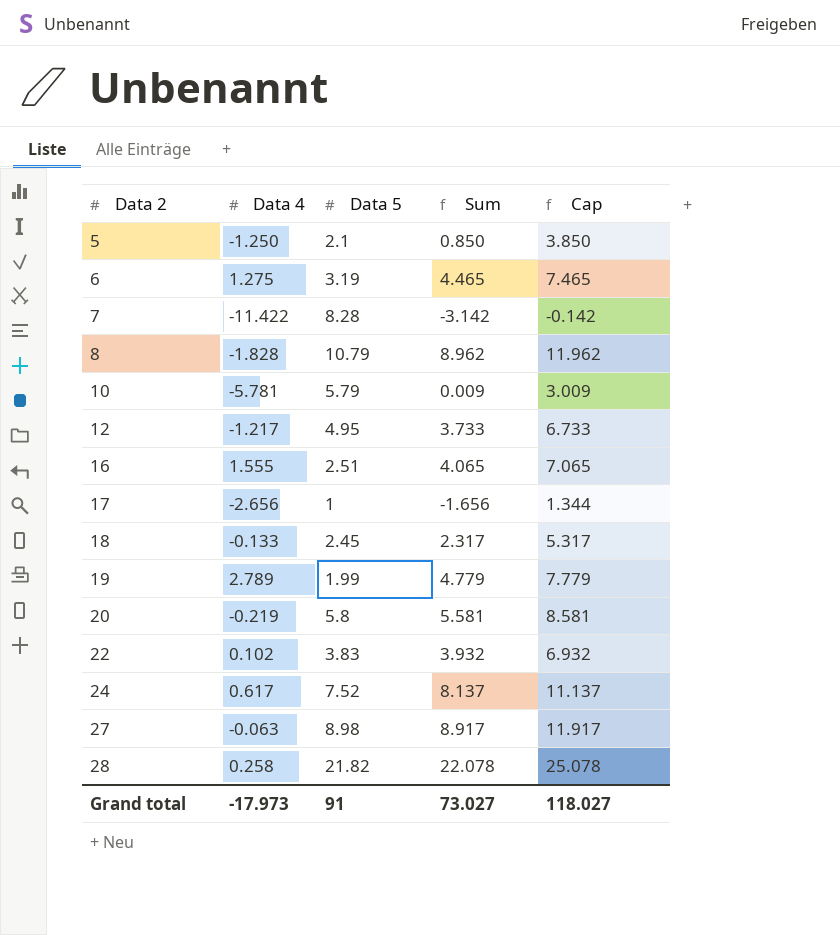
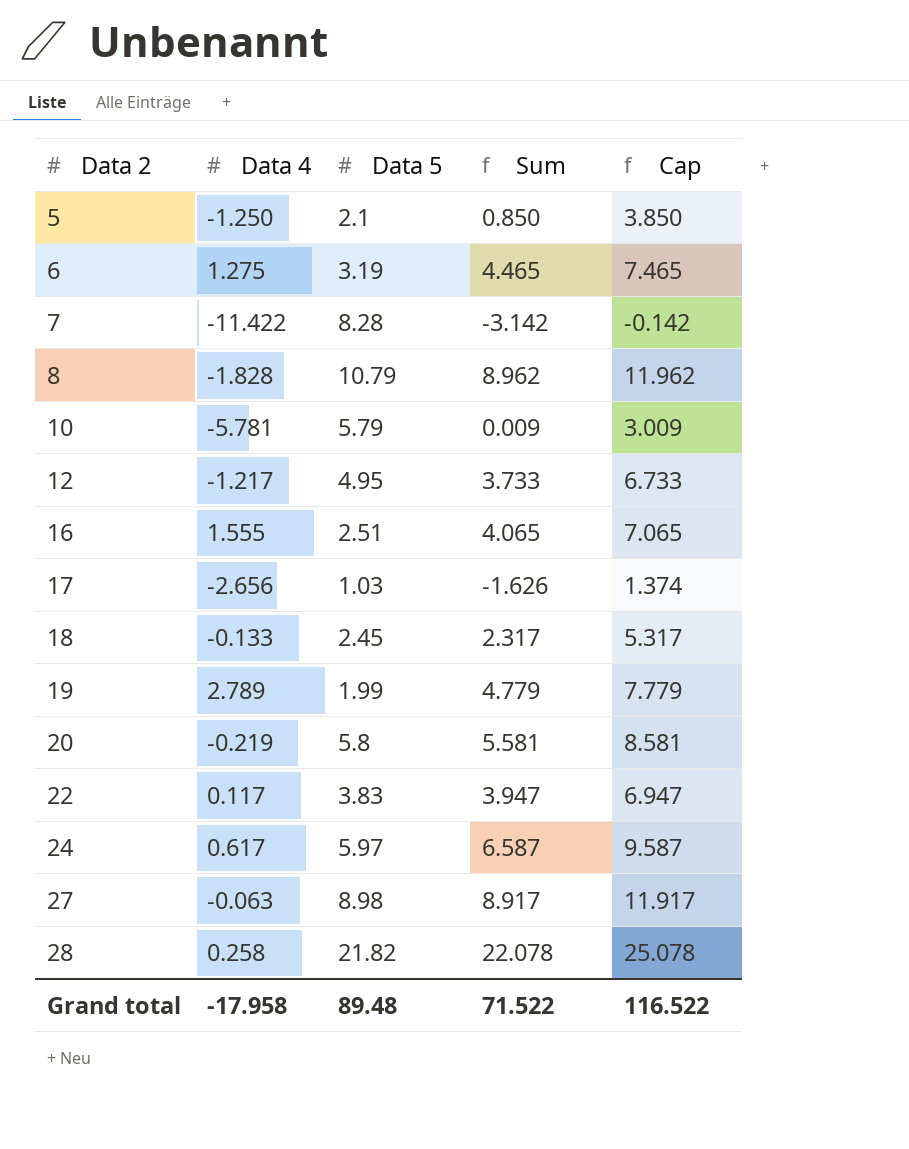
17 | Data 5: 1 -> 1.03
17 | Sum: -1.656 -> -1.626
17 | Cap: 1.344 -> 1.374
22 | Data 4: 0.102 -> 0.117
22 | Sum: 3.932 -> 3.947
22 | Cap: 6.932 -> 6.947
24 | Data 5: 7.52 -> 5.97
24 | Sum: 8.137 -> 6.587
24 | Cap: 11.137 -> 9.587
Grand total | Data 4: -17.973 -> -17.958
Grand total | Data 5: 91 -> 89.48
Grand total | Sum: 73.027 -> 71.522
Grand total | Cap: 118.027 -> 116.522

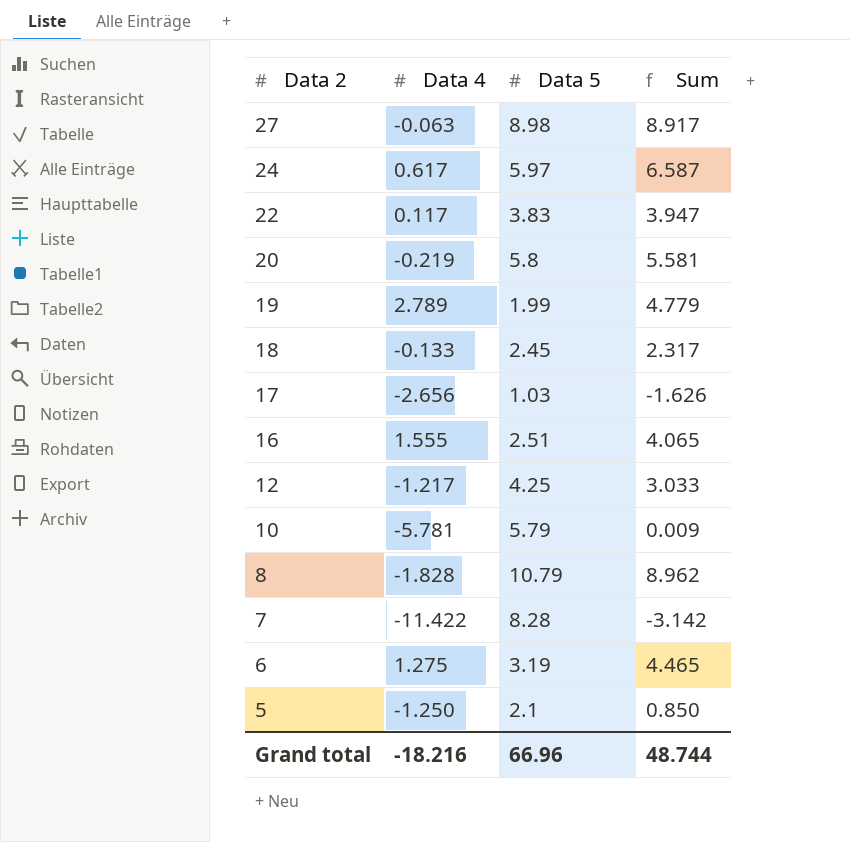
row order: Data 2 ascending -> Data 2 descending
column Cap | formula: [Sum] + 3 -> none
row 28: 0.258 | 21.82 | 22.078 | 25.078 -> none
12 | Data 5: 4.95 -> 4.25
12 | Sum: 3.733 -> 3.033
Grand total | Data 4: -17.958 -> -18.216
Grand total | Data 5: 89.48 -> 66.96
Grand total | Sum: 71.522 -> 48.744

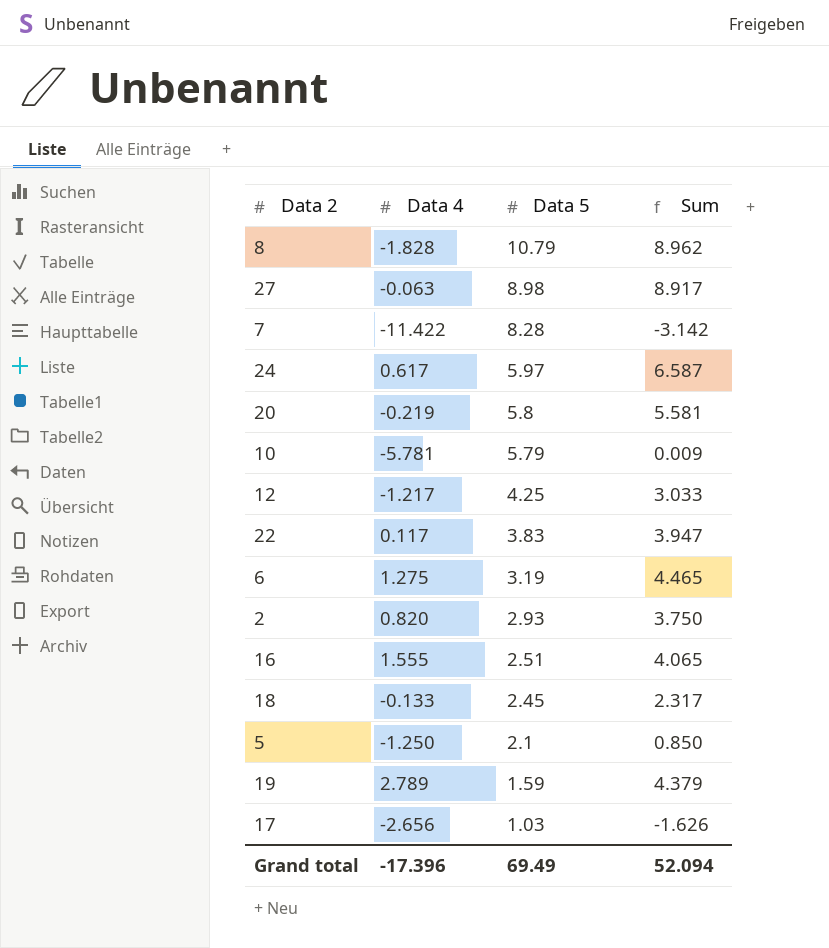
row order: Data 2 descending -> Data 5 descending
row 2: none -> 0.820 | 2.93 | 3.750
19 | Data 5: 1.99 -> 1.59
19 | Sum: 4.779 -> 4.379
Grand total | Data 4: -18.216 -> -17.396
Grand total | Data 5: 66.96 -> 69.49
Grand total | Sum: 48.744 -> 52.094

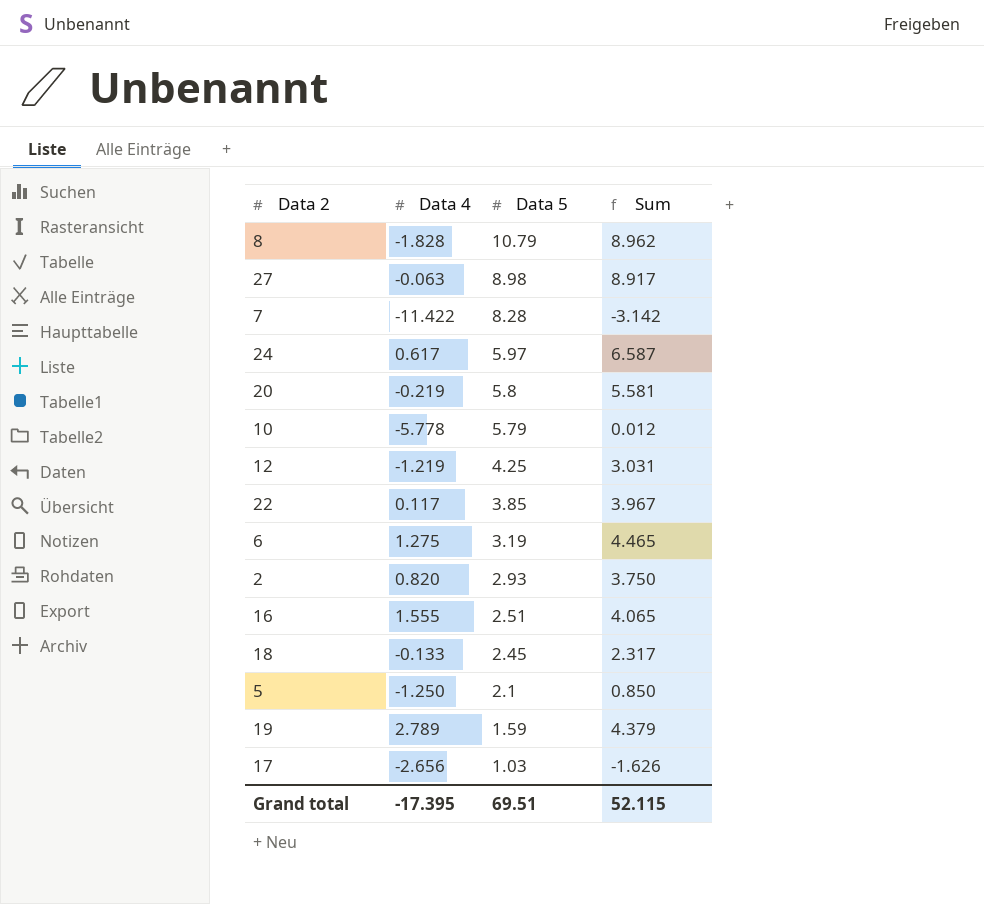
10 | Data 4: -5.781 -> -5.778
10 | Sum: 0.009 -> 0.012
12 | Data 4: -1.217 -> -1.219
12 | Sum: 3.033 -> 3.031
22 | Data 5: 3.83 -> 3.85
22 | Sum: 3.947 -> 3.967
Grand total | Data 4: -17.396 -> -17.395
Grand total | Data 5: 69.49 -> 69.51
Grand total | Sum: 52.094 -> 52.115

